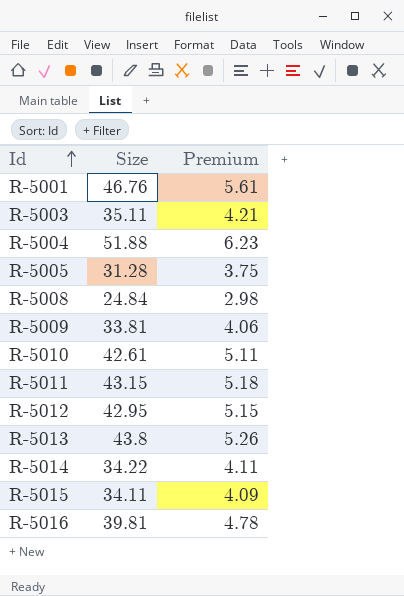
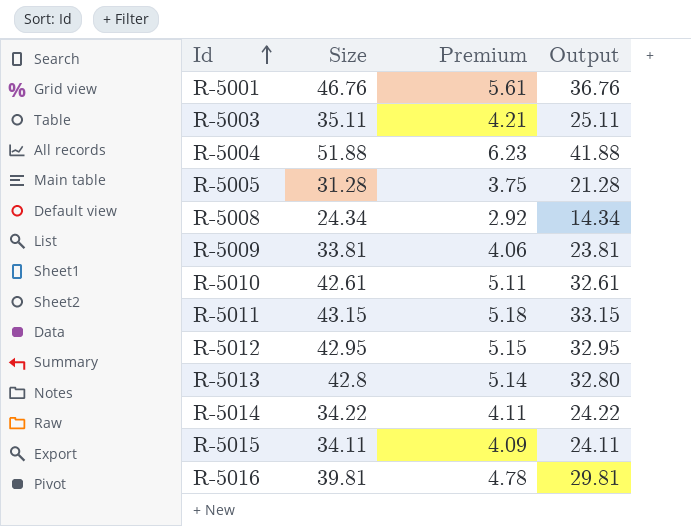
column Output | formula: none -> [Size] - 10
R-5008 | Size: 24.84 -> 24.34
R-5008 | Premium: 2.98 -> 2.92
R-5013 | Size: 43.8 -> 42.8
R-5013 | Premium: 5.26 -> 5.14

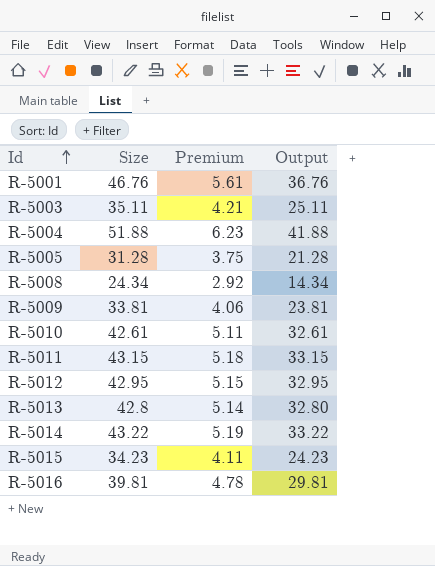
R-5014 | Size: 34.22 -> 43.22
R-5014 | Premium: 4.11 -> 5.19
R-5014 | Output: 24.22 -> 33.22
R-5015 | Size: 34.11 -> 34.23
R-5015 | Premium: 4.09 -> 4.11
R-5015 | Output: 24.11 -> 24.23

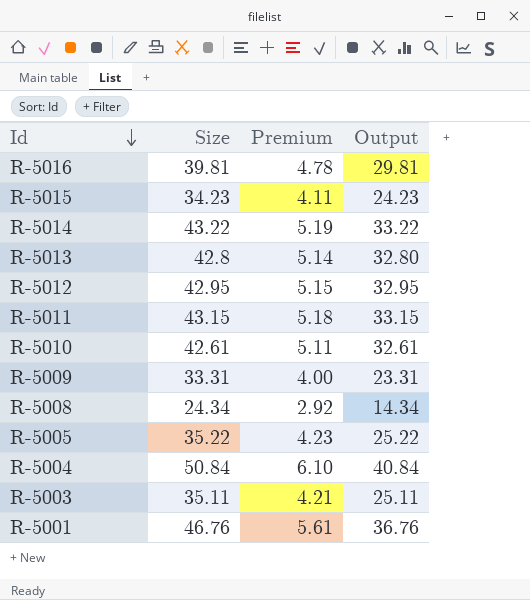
row order: Id ascending -> Id descending
R-5009 | Size: 33.81 -> 33.31
R-5009 | Premium: 4.06 -> 4.00
R-5009 | Output: 23.81 -> 23.31
R-5005 | Size: 31.28 -> 35.22
R-5005 | Premium: 3.75 -> 4.23
R-5005 | Output: 21.28 -> 25.22
R-5004 | Size: 51.88 -> 50.84
R-5004 | Premium: 6.23 -> 6.10
R-5004 | Output: 41.88 -> 40.84

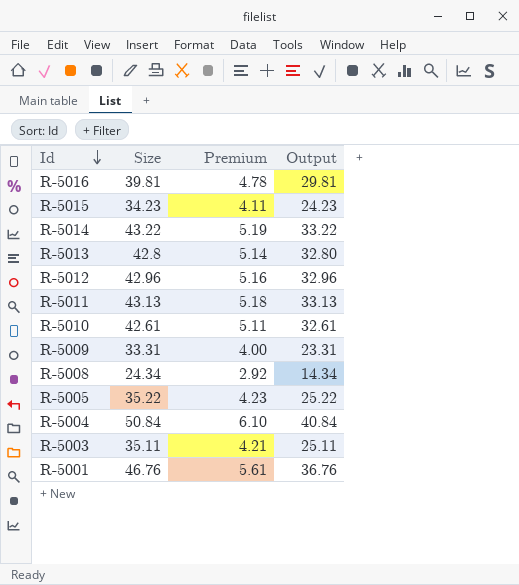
R-5012 | Size: 42.95 -> 42.96
R-5012 | Premium: 5.15 -> 5.16
R-5012 | Output: 32.95 -> 32.96
R-5011 | Size: 43.15 -> 43.13
R-5011 | Output: 33.15 -> 33.13

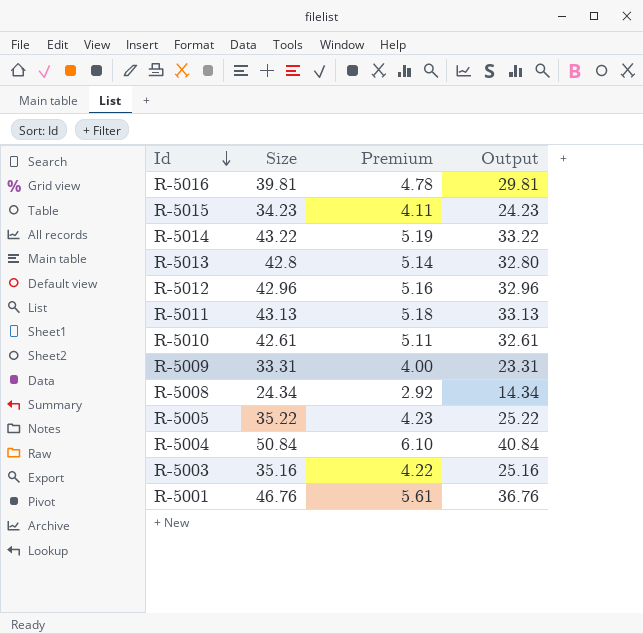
R-5003 | Size: 35.11 -> 35.16
R-5003 | Premium: 4.21 -> 4.22
R-5003 | Output: 25.11 -> 25.16

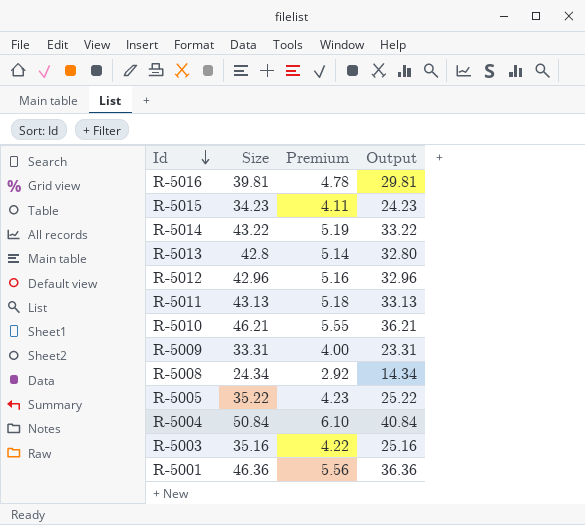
R-5010 | Size: 42.61 -> 46.21
R-5010 | Premium: 5.11 -> 5.55
R-5010 | Output: 32.61 -> 36.21
R-5001 | Size: 46.76 -> 46.36
R-5001 | Premium: 5.61 -> 5.56
R-5001 | Output: 36.76 -> 36.36

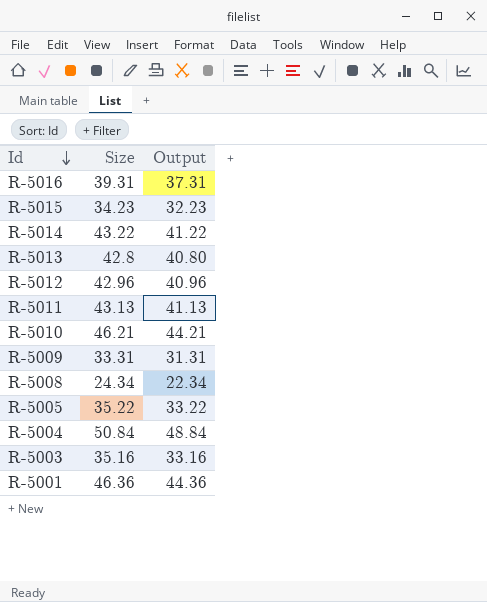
column Premium | formula: [Size] * 0.12 -> none
column Output | formula: [Size] - 10 -> [Size] - 2
R-5016 | Size: 39.81 -> 39.31

